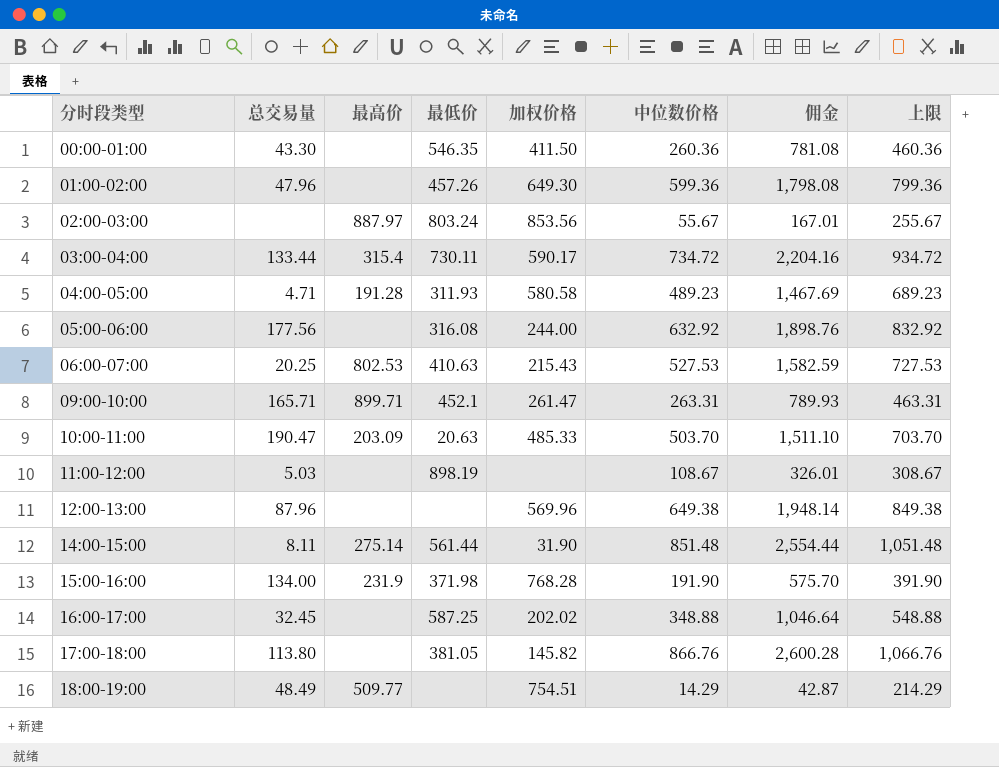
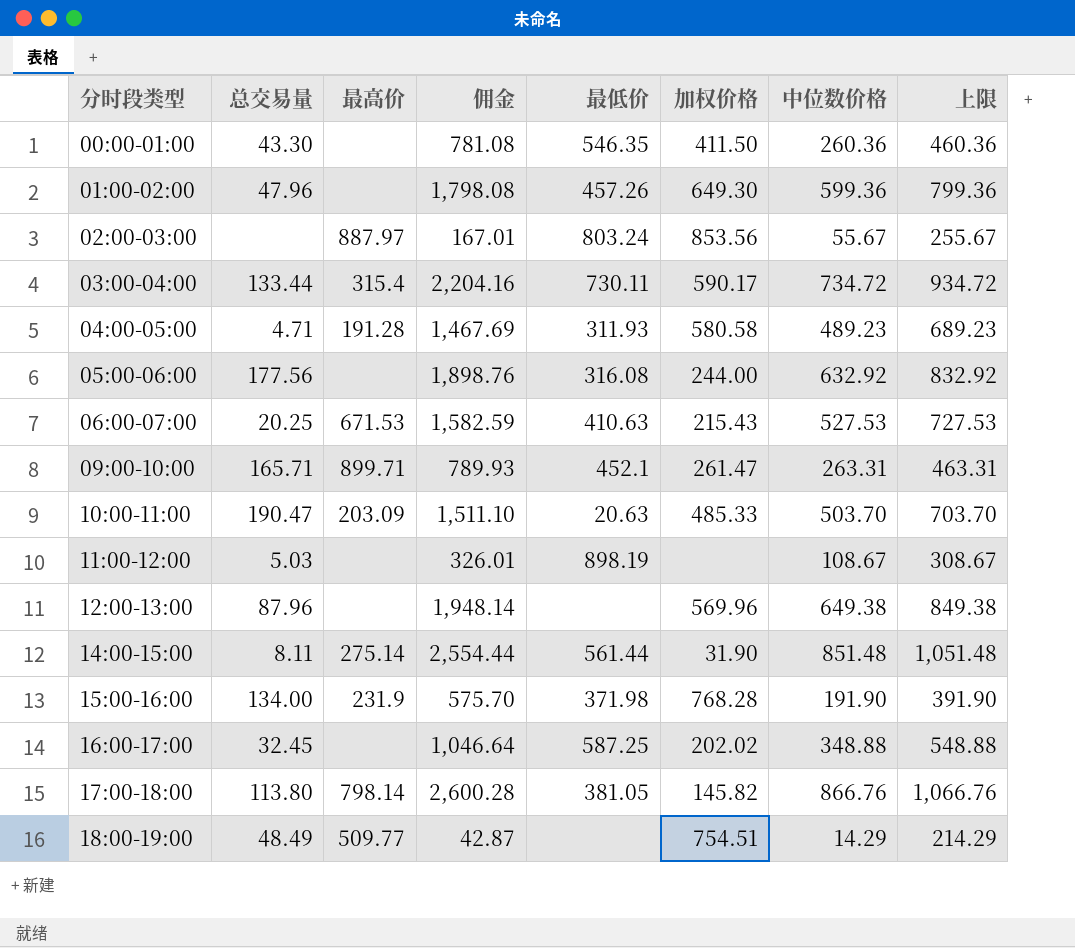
column 佣金 | position: 7 -> 4
06:00-07:00 | 最高价: 802.53 -> 671.53
17:00-18:00 | 最高价: none -> 798.14

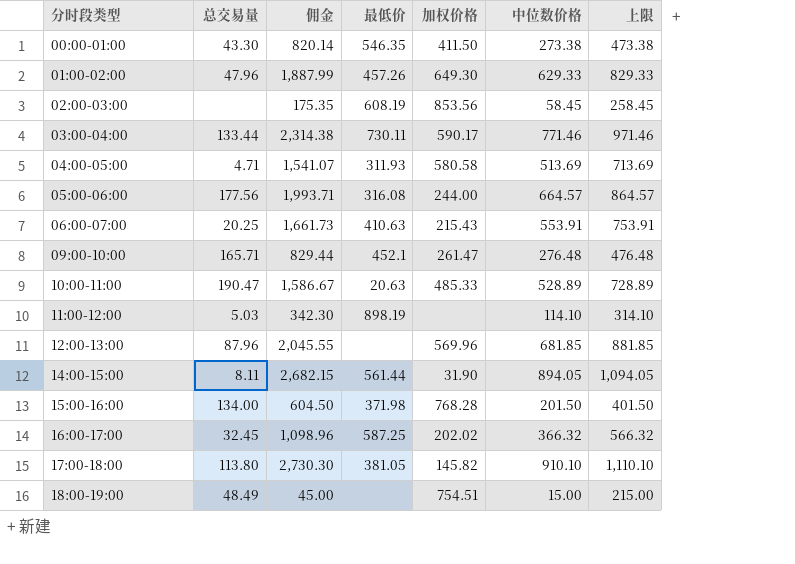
column 最高价 | position: 3 -> none
00:00-01:00 | 佣金: 781.08 -> 820.14
00:00-01:00 | 中位数价格: 260.36 -> 273.38
00:00-01:00 | 上限: 460.36 -> 473.38
01:00-02:00 | 佣金: 1,798.08 -> 1,887.99
01:00-02:00 | 中位数价格: 599.36 -> 629.33
01:00-02:00 | 上限: 799.36 -> 829.33
02:00-03:00 | 佣金: 167.01 -> 175.35
02:00-03:00 | 最低价: 803.24 -> 608.19
02:00-03:00 | 中位数价格: 55.67 -> 58.45
02:00-03:00 | 上限: 255.67 -> 258.45
03:00-04:00 | 佣金: 2,204.16 -> 2,314.38
03:00-04:00 | 中位数价格: 734.72 -> 771.46
03:00-04:00 | 上限: 934.72 -> 971.46
04:00-05:00 | 佣金: 1,467.69 -> 1,541.07
04:00-05:00 | 中位数价格: 489.23 -> 513.69
04:00-05:00 | 上限: 689.23 -> 713.69
05:00-06:00 | 佣金: 1,898.76 -> 1,993.71
05:00-06:00 | 中位数价格: 632.92 -> 664.57
05:00-06:00 | 上限: 832.92 -> 864.57
06:00-07:00 | 佣金: 1,582.59 -> 1,661.73
06:00-07:00 | 中位数价格: 527.53 -> 553.91
06:00-07:00 | 上限: 727.53 -> 753.91
09:00-10:00 | 佣金: 789.93 -> 829.44
09:00-10:00 | 中位数价格: 263.31 -> 276.48
09:00-10:00 | 上限: 463.31 -> 476.48
10:00-11:00 | 佣金: 1,511.10 -> 1,586.67
10:00-11:00 | 中位数价格: 503.70 -> 528.89
10:00-11:00 | 上限: 703.70 -> 728.89
11:00-12:00 | 佣金: 326.01 -> 342.30
11:00-12:00 | 中位数价格: 108.67 -> 114.10
11:00-12:00 | 上限: 308.67 -> 314.10
12:00-13:00 | 佣金: 1,948.14 -> 2,045.55
12:00-13:00 | 中位数价格: 649.38 -> 681.85
12:00-13:00 | 上限: 849.38 -> 881.85
14:00-15:00 | 佣金: 2,554.44 -> 2,682.15
14:00-15:00 | 中位数价格: 851.48 -> 894.05
14:00-15:00 | 上限: 1,051.48 -> 1,094.05
15:00-16:00 | 佣金: 575.70 -> 604.50
15:00-16:00 | 中位数价格: 191.90 -> 201.50
15:00-16:00 | 上限: 391.90 -> 401.50
16:00-17:00 | 佣金: 1,046.64 -> 1,098.96
16:00-17:00 | 中位数价格: 348.88 -> 366.32
16:00-17:00 | 上限: 548.88 -> 566.32
17:00-18:00 | 佣金: 2,600.28 -> 2,730.30
17:00-18:00 | 中位数价格: 866.76 -> 910.10
17:00-18:00 | 上限: 1,066.76 -> 1,110.10
18:00-19:00 | 佣金: 42.87 -> 45.00
18:00-19:00 | 中位数价格: 14.29 -> 15.00
18:00-19:00 | 上限: 214.29 -> 215.00

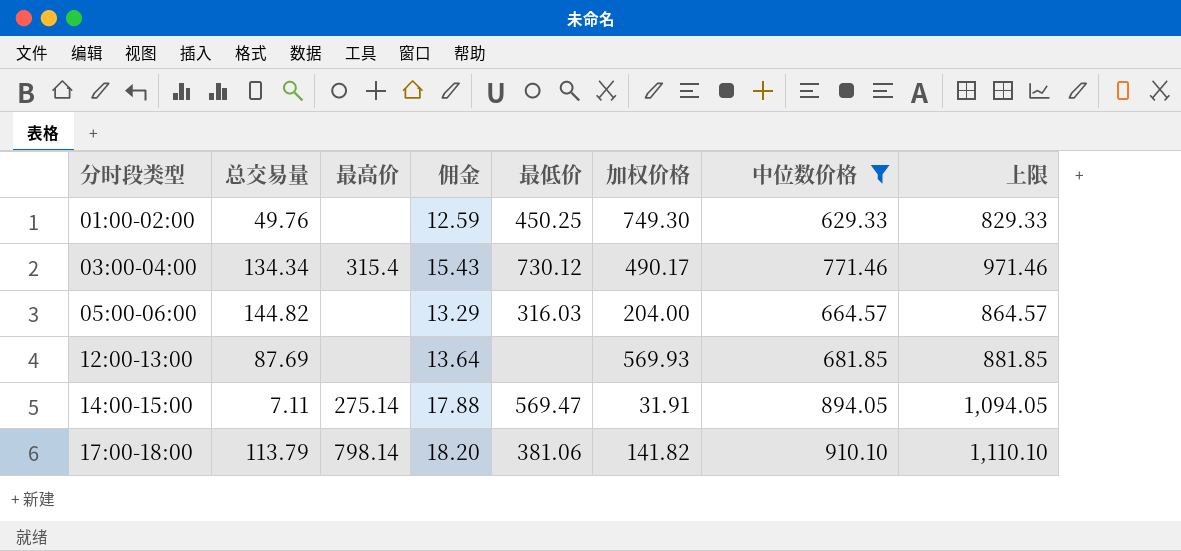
filter: none -> 中位数价格 >= 629.33
column 最高价 | position: none -> 3
column 佣金 | formula: [中位数价格] * 3 -> [中位数价格] * 0.02
01:00-02:00 | 总交易量: 47.96 -> 49.76
01:00-02:00 | 最低价: 457.26 -> 450.25
01:00-02:00 | 加权价格: 649.30 -> 749.30
03:00-04:00 | 总交易量: 133.44 -> 134.34
03:00-04:00 | 最低价: 730.11 -> 730.12
03:00-04:00 | 加权价格: 590.17 -> 490.17
05:00-06:00 | 总交易量: 177.56 -> 144.82
05:00-06:00 | 最低价: 316.08 -> 316.03
05:00-06:00 | 加权价格: 244.00 -> 204.00
12:00-13:00 | 总交易量: 87.96 -> 87.69
12:00-13:00 | 加权价格: 569.96 -> 569.93
14:00-15:00 | 总交易量: 8.11 -> 7.11
14:00-15:00 | 最低价: 561.44 -> 569.47
14:00-15:00 | 加权价格: 31.90 -> 31.91
17:00-18:00 | 总交易量: 113.80 -> 113.79
17:00-18:00 | 最低价: 381.05 -> 381.06
17:00-18:00 | 加权价格: 145.82 -> 141.82

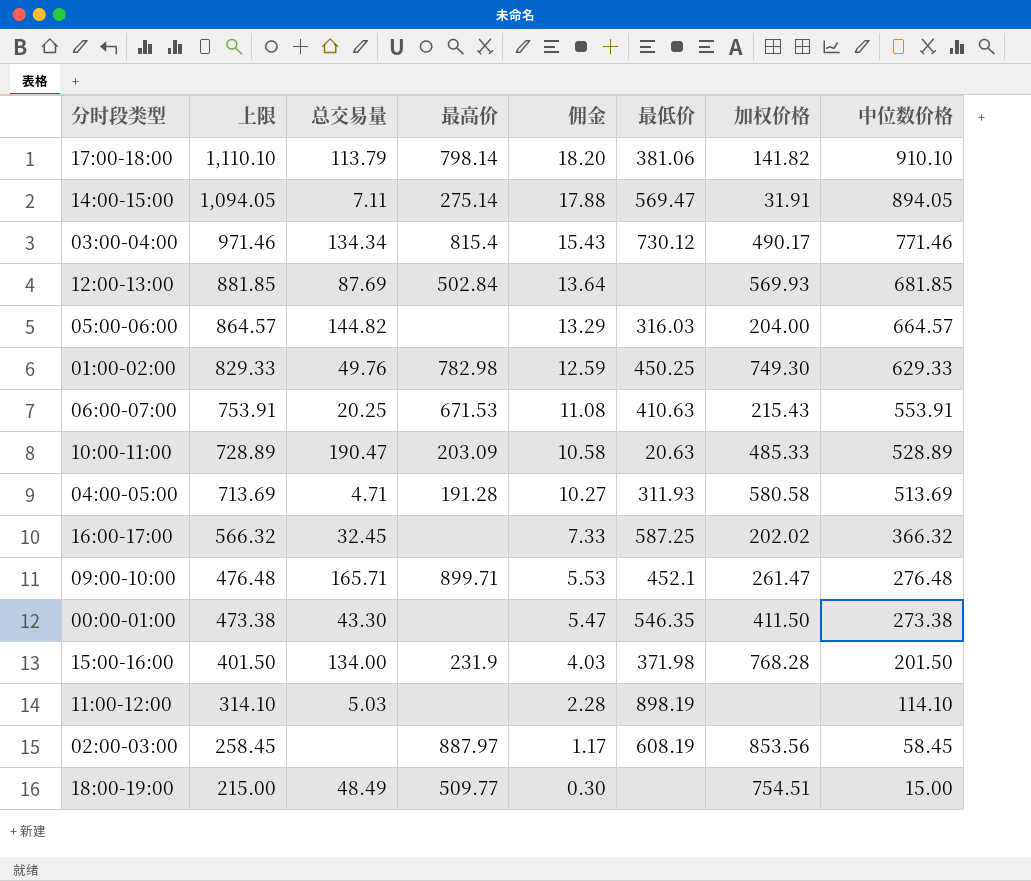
filter: 中位数价格 >= 629.33 -> none
row order: 分时段类型 ascending -> 上限 descending
column 上限 | position: 8 -> 2
03:00-04:00 | 最高价: 315.4 -> 815.4
12:00-13:00 | 最高价: none -> 502.84
01:00-02:00 | 最高价: none -> 782.98

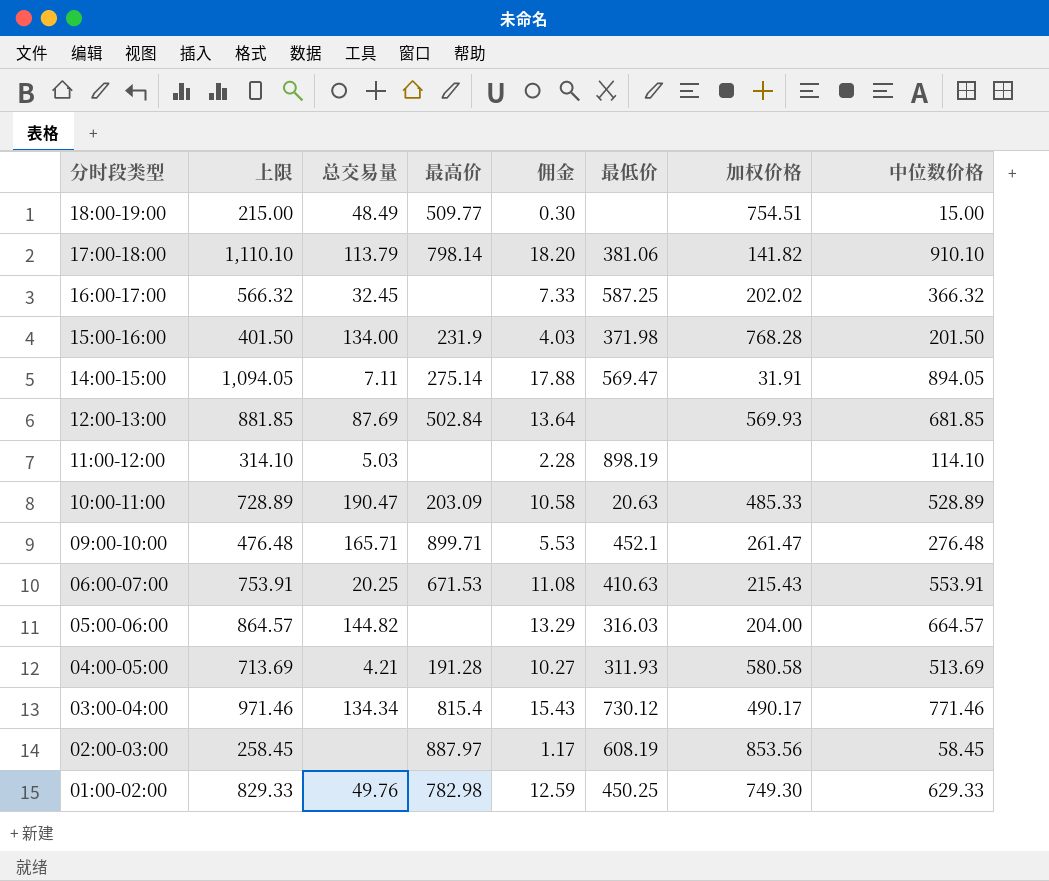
row order: 上限 descending -> 分时段类型 descending
row 00:00-01:00: 473.38 | 43.30 | none | 5.47 | 546.35 | 411.50 | 273.38 -> none
04:00-05:00 | 总交易量: 4.71 -> 4.21

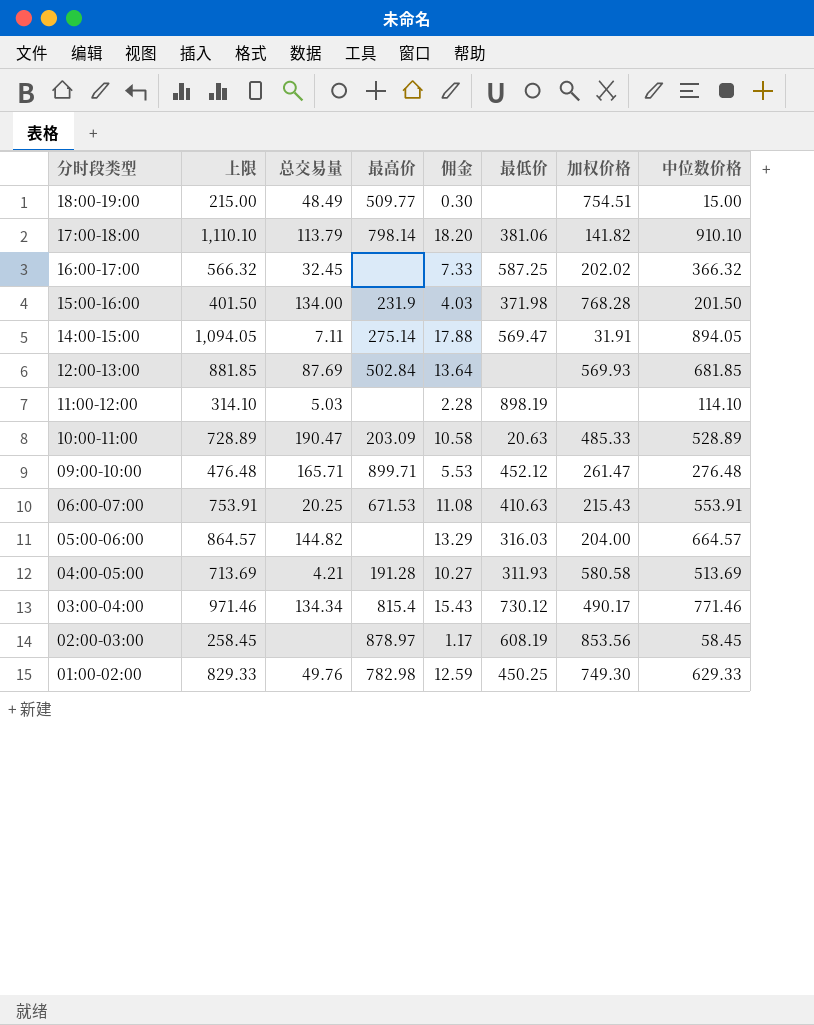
09:00-10:00 | 最低价: 452.1 -> 452.12
02:00-03:00 | 最高价: 887.97 -> 878.97

